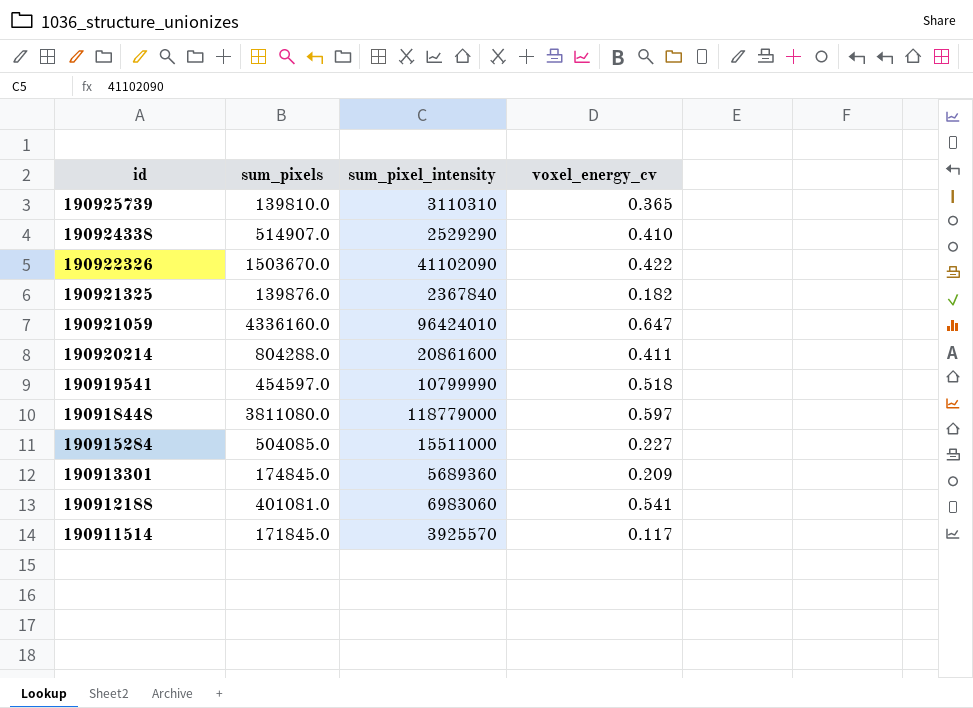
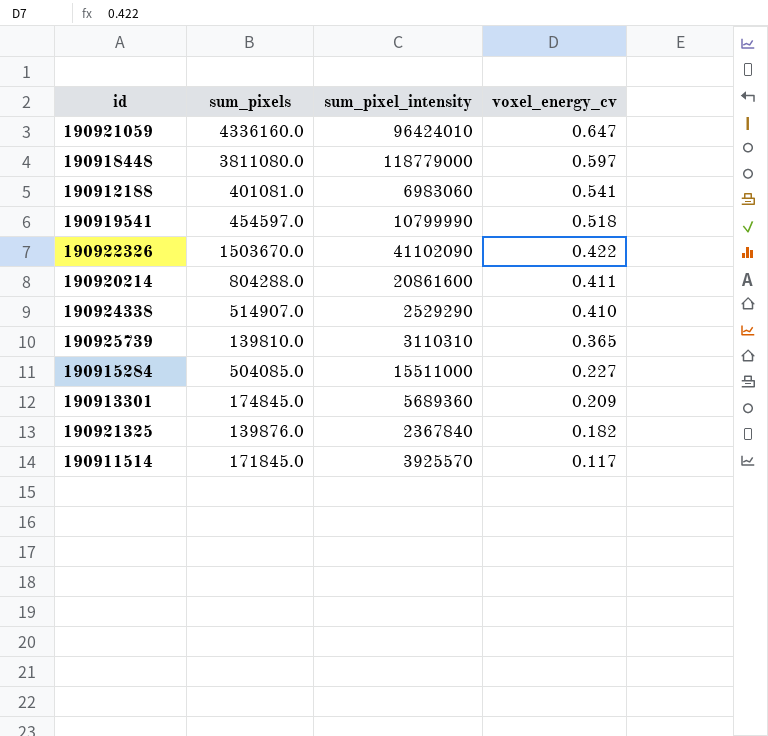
row order: id descending -> voxel_energy_cv descending

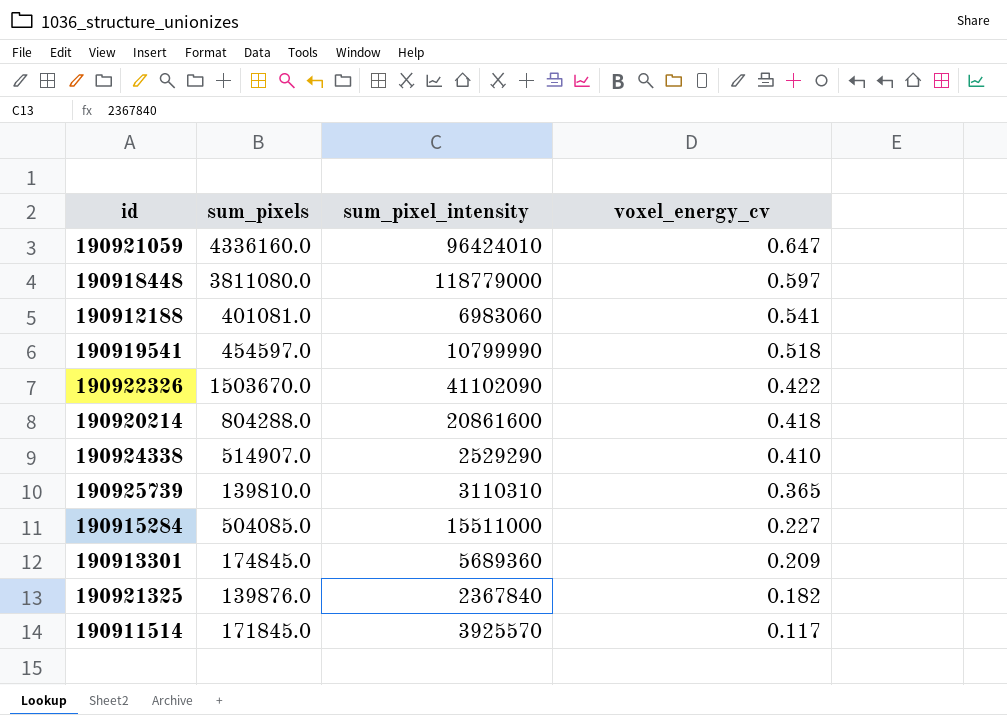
190920214 | voxel_energy_cv: 0.411 -> 0.418

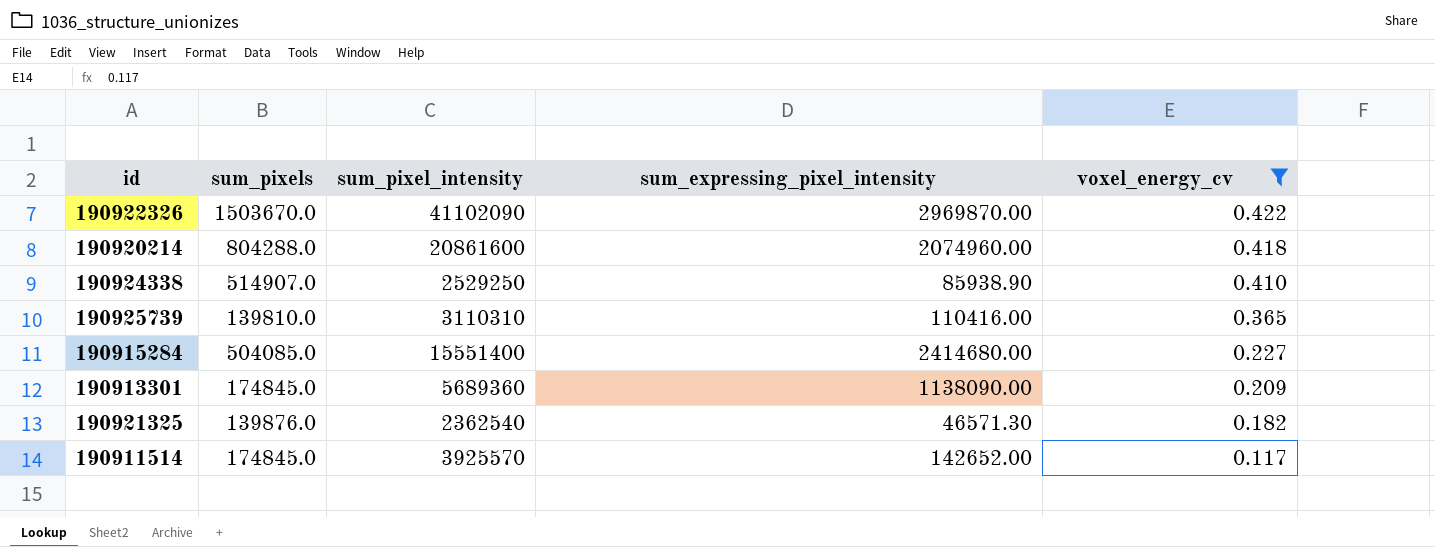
filter: none -> voxel_energy_cv <= 0.422
column sum_expressing_pixel_intensity | position: none -> 4
190924338 | sum_pixel_intensity: 2529290 -> 2529250
190915284 | sum_pixel_intensity: 15511000 -> 15551400
190921325 | sum_pixel_intensity: 2367840 -> 2362540
190911514 | sum_pixels: 171845.0 -> 174845.0

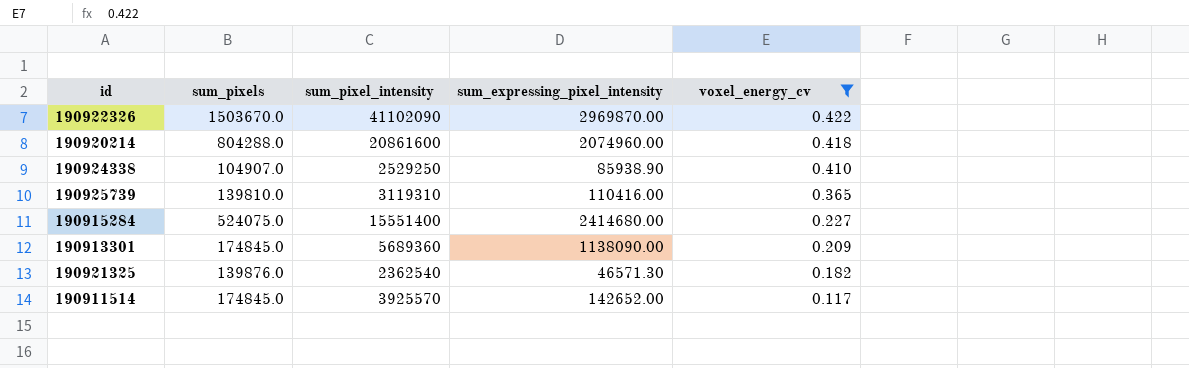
190924338 | sum_pixels: 514907.0 -> 104907.0
190925739 | sum_pixel_intensity: 3110310 -> 3119310
190915284 | sum_pixels: 504085.0 -> 524075.0

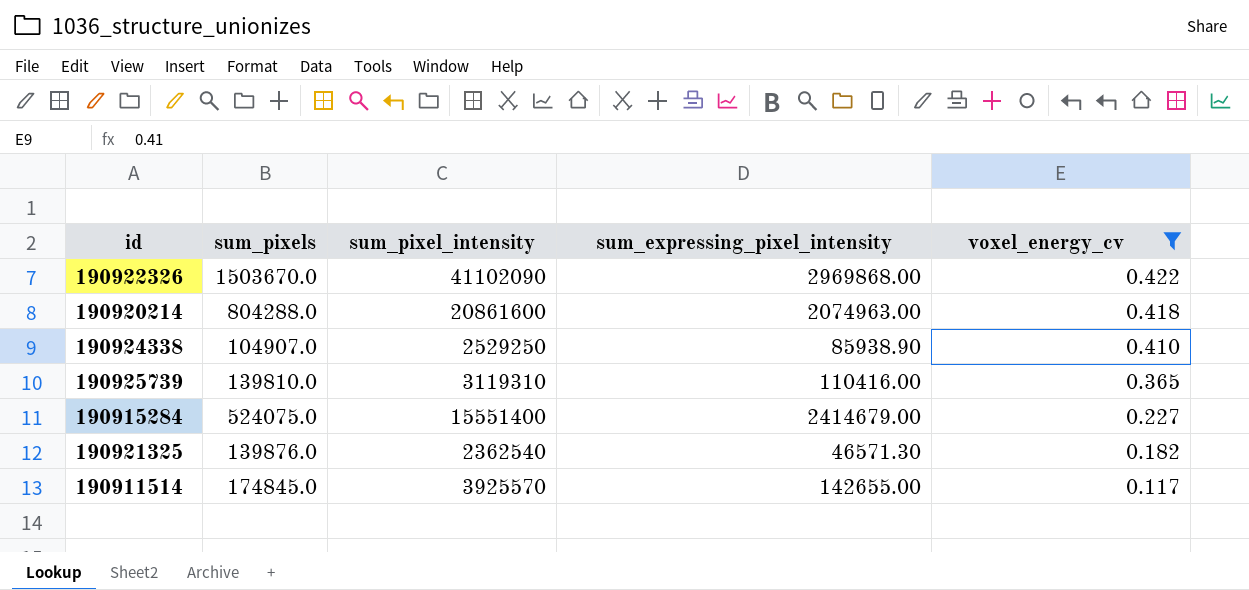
row 190913301: 174845.0 | 5689360 | 1138090.00 | 0.209 -> none
190922326 | sum_expressing_pixel_intensity: 2969870.00 -> 2969868.00
190920214 | sum_expressing_pixel_intensity: 2074960.00 -> 2074963.00
190915284 | sum_expressing_pixel_intensity: 2414680.00 -> 2414679.00
190911514 | sum_expressing_pixel_intensity: 142652.00 -> 142655.00

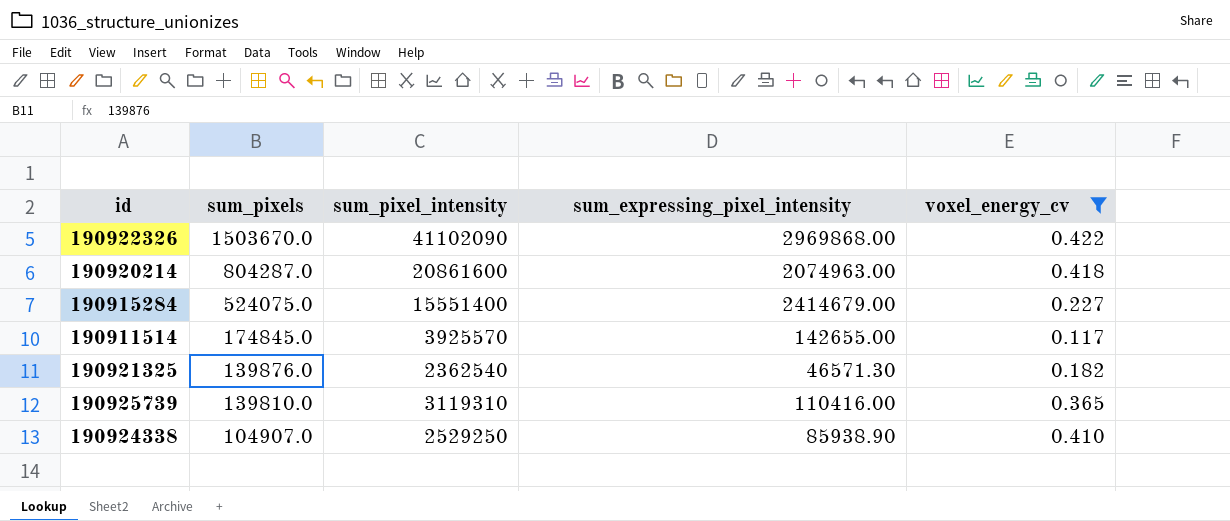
row order: voxel_energy_cv descending -> sum_pixels descending
190920214 | sum_pixels: 804288.0 -> 804287.0

